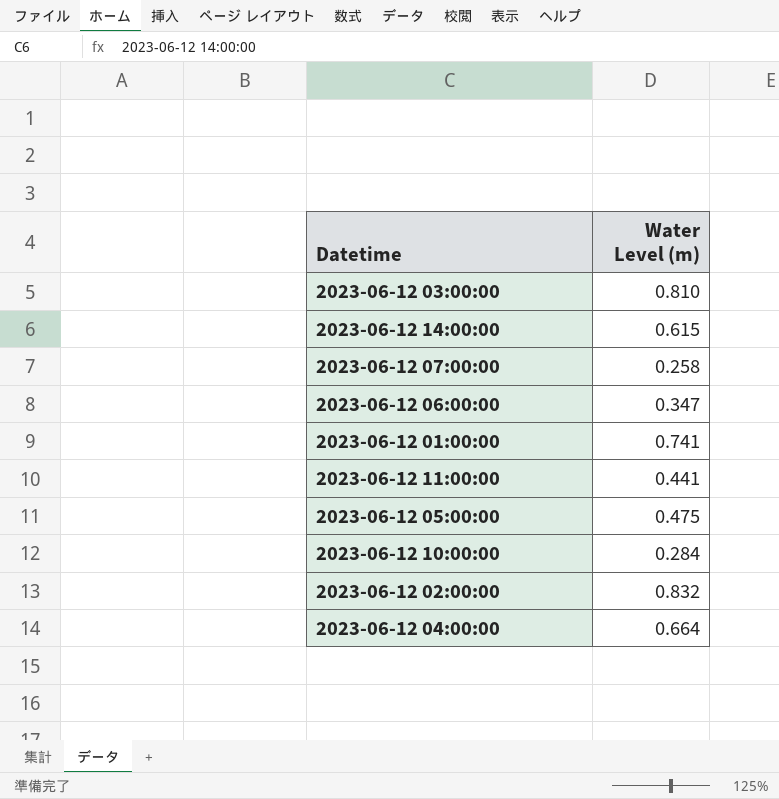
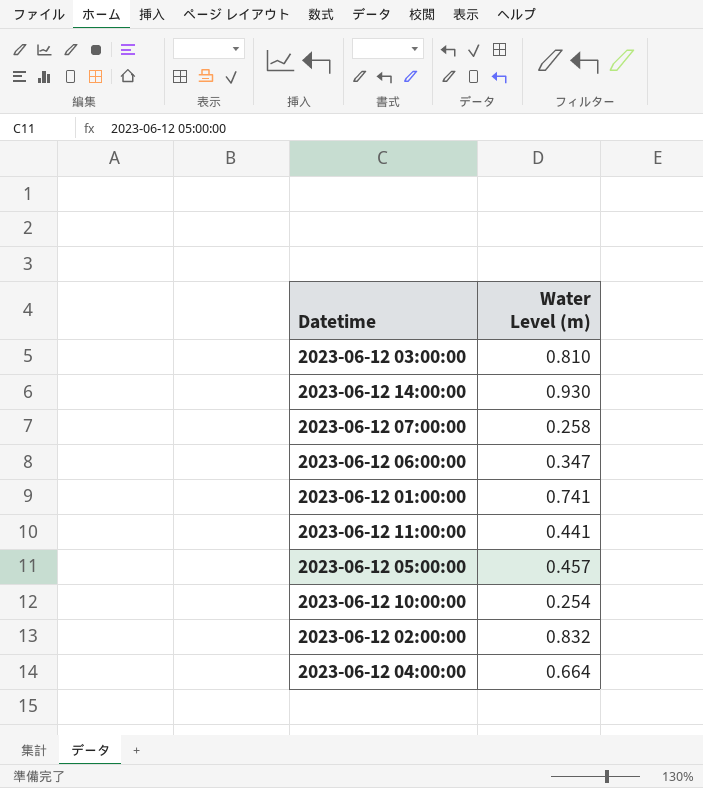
2023-06-12 14:00:00 | Water Level (m): 0.615 -> 0.930
2023-06-12 05:00:00 | Water Level (m): 0.475 -> 0.457
2023-06-12 10:00:00 | Water Level (m): 0.284 -> 0.254

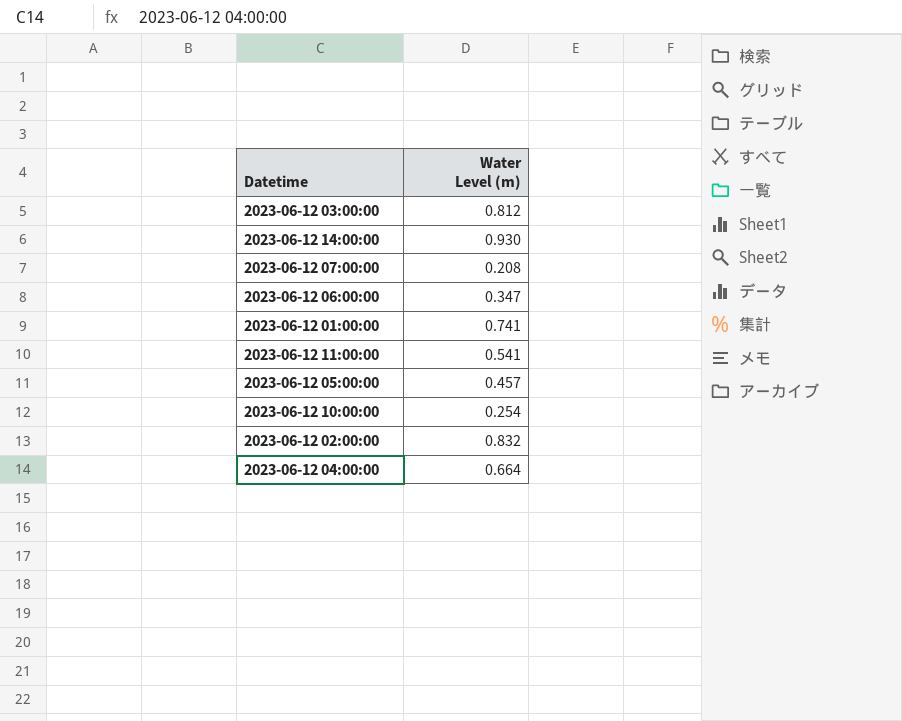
2023-06-12 03:00:00 | Water Level (m): 0.810 -> 0.812
2023-06-12 07:00:00 | Water Level (m): 0.258 -> 0.208
2023-06-12 11:00:00 | Water Level (m): 0.441 -> 0.541

